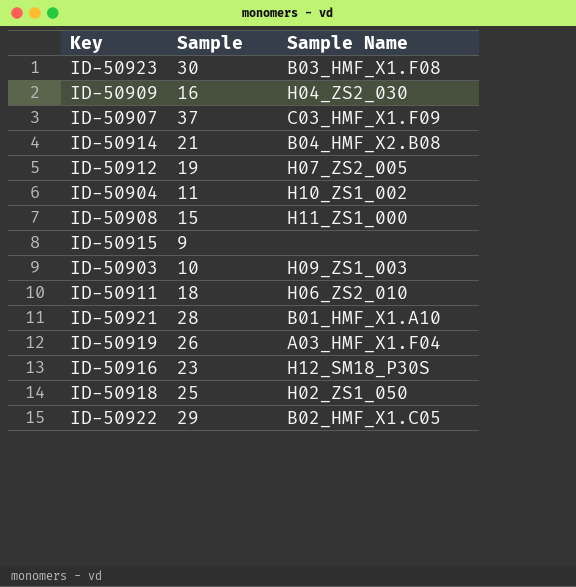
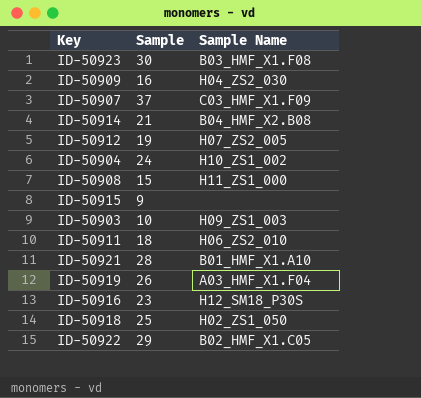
ID-50904 | Sample: 11 -> 24

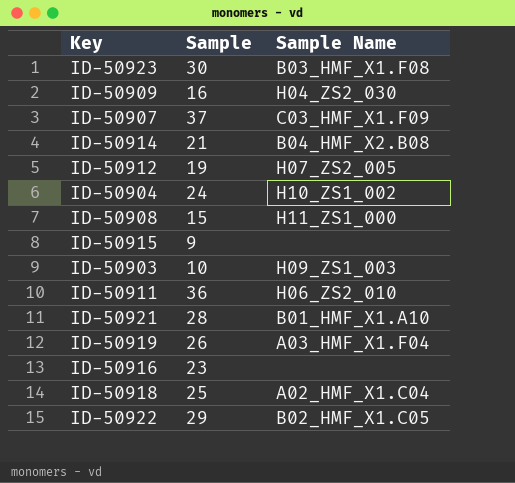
ID-50911 | Sample: 18 -> 36
ID-50916 | Sample Name: H12_SM18_P30S -> none
ID-50918 | Sample Name: H02_ZS1_050 -> A02_HMF_X1.C04

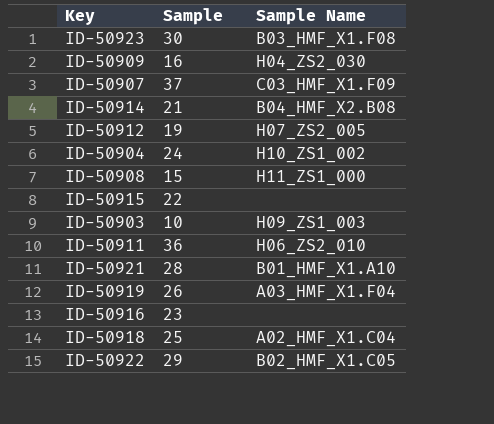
ID-50915 | Sample: 9 -> 22

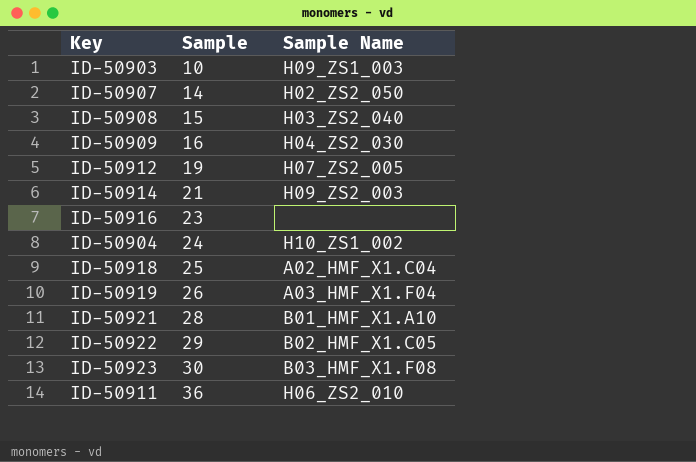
row order: none -> Sample ascending
row ID-50915: 22 | none -> none
ID-50907 | Sample: 37 -> 14
ID-50907 | Sample Name: C03_HMF_X1.F09 -> H02_ZS2_050
ID-50908 | Sample Name: H11_ZS1_000 -> H03_ZS2_040
ID-50914 | Sample Name: B04_HMF_X2.B08 -> H09_ZS2_003

